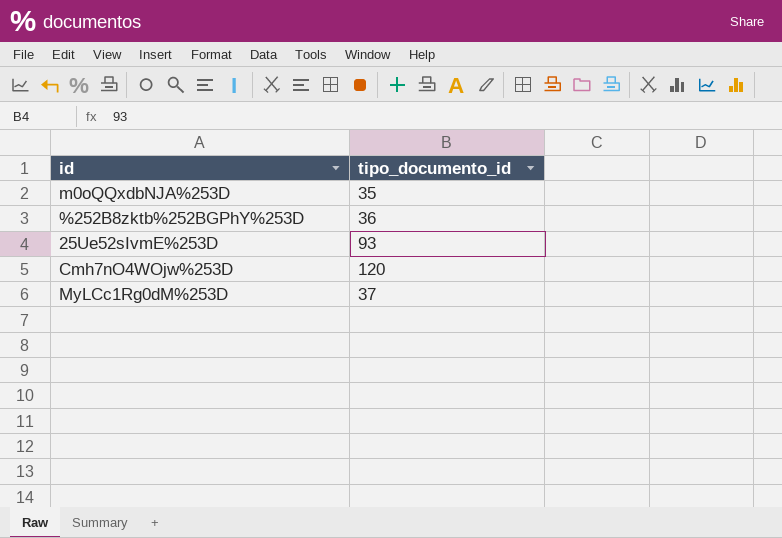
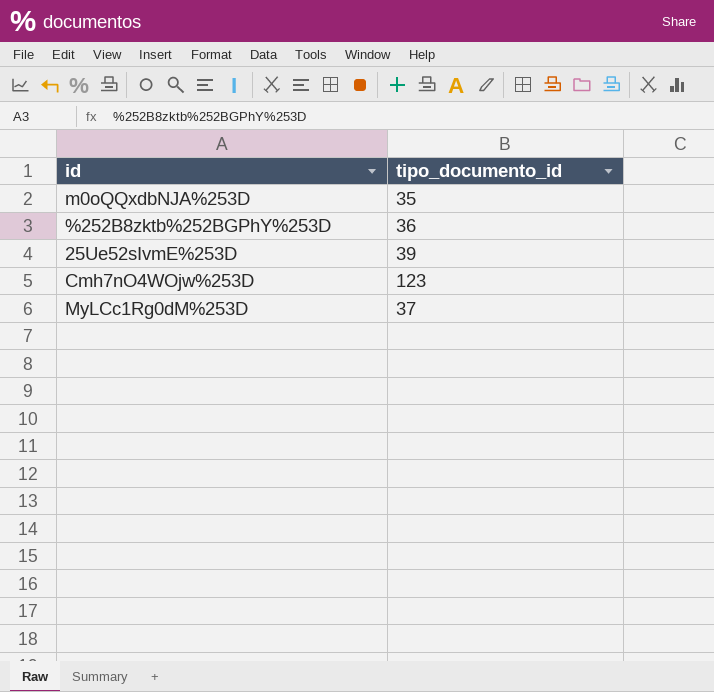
25Ue52sIvmE%253D | tipo_documento_id: 93 -> 39
Cmh7nO4WOjw%253D | tipo_documento_id: 120 -> 123

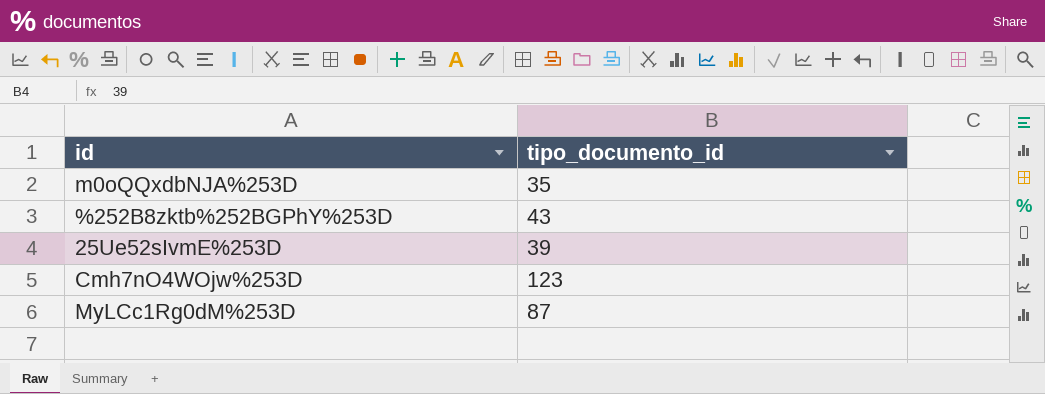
%252B8zktb%252BGPhY%253D | tipo_documento_id: 36 -> 43
MyLCc1Rg0dM%253D | tipo_documento_id: 37 -> 87

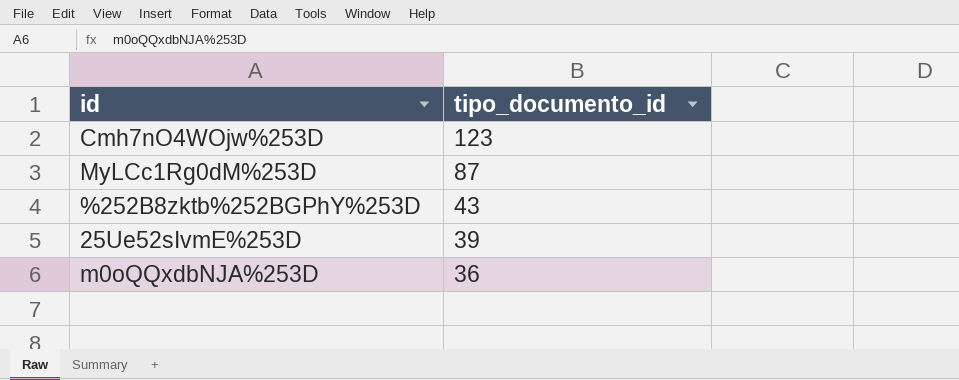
row order: none -> tipo_documento_id descending
m0oQQxdbNJA%253D | tipo_documento_id: 35 -> 36

